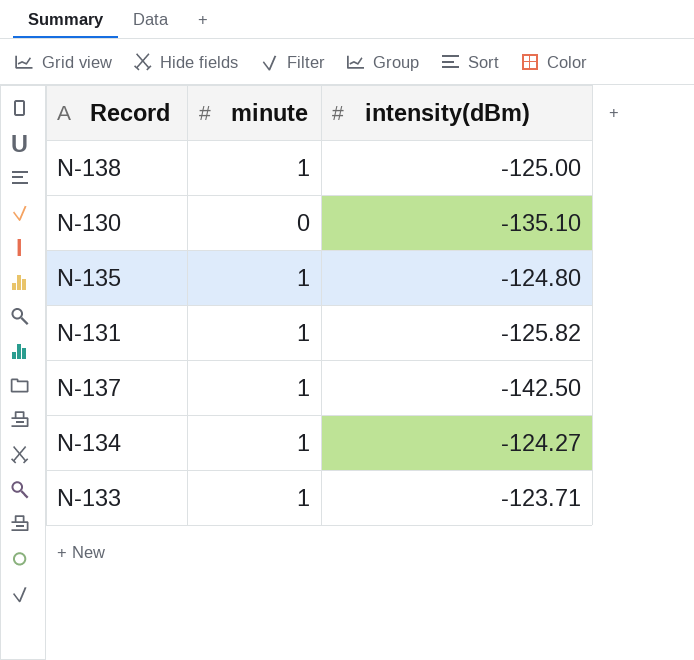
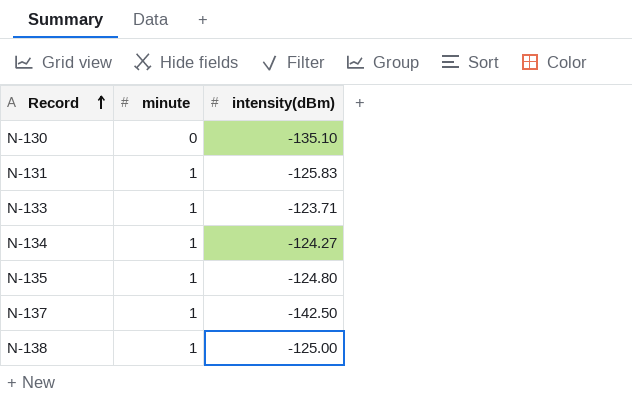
row order: none -> Record ascending
N-131 | intensity(dBm): -125.82 -> -125.83

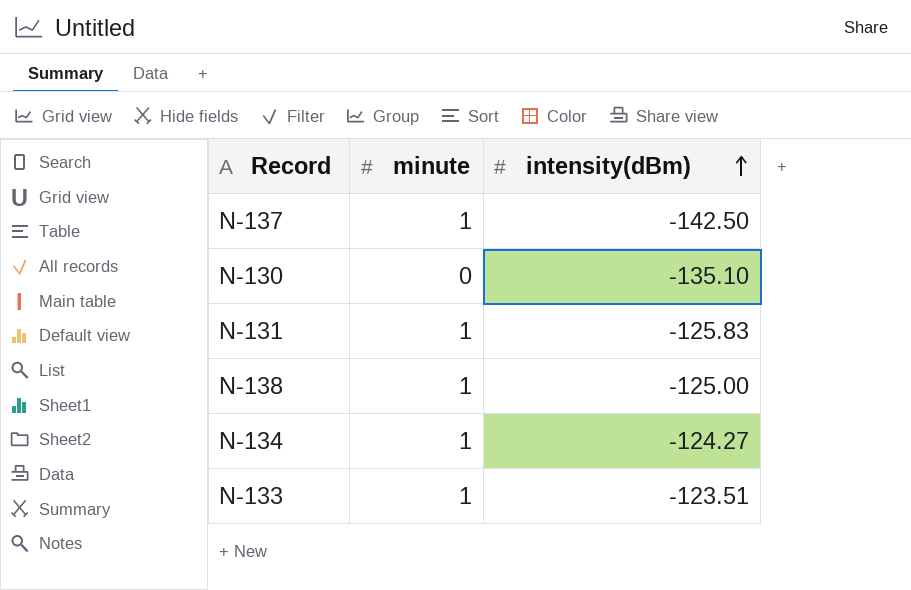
row order: Record ascending -> intensity(dBm) ascending
row N-135: 1 | -124.80 -> none
N-133 | intensity(dBm): -123.71 -> -123.51

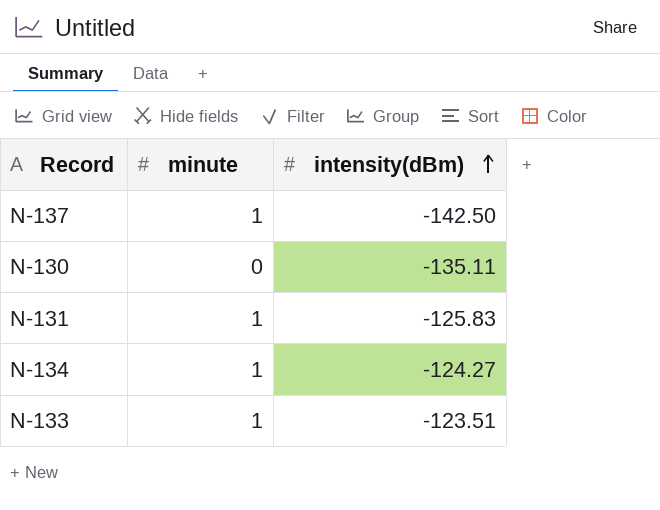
row N-138: 1 | -125.00 -> none
N-130 | intensity(dBm): -135.10 -> -135.11

